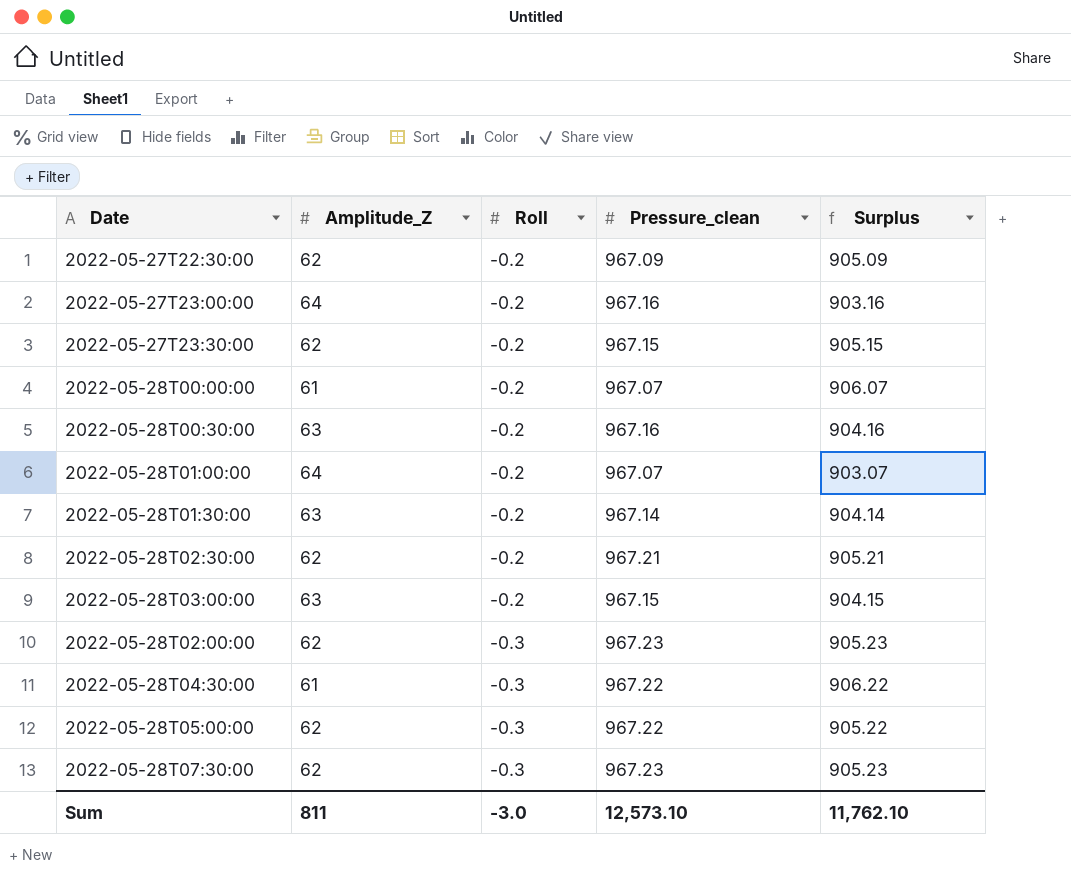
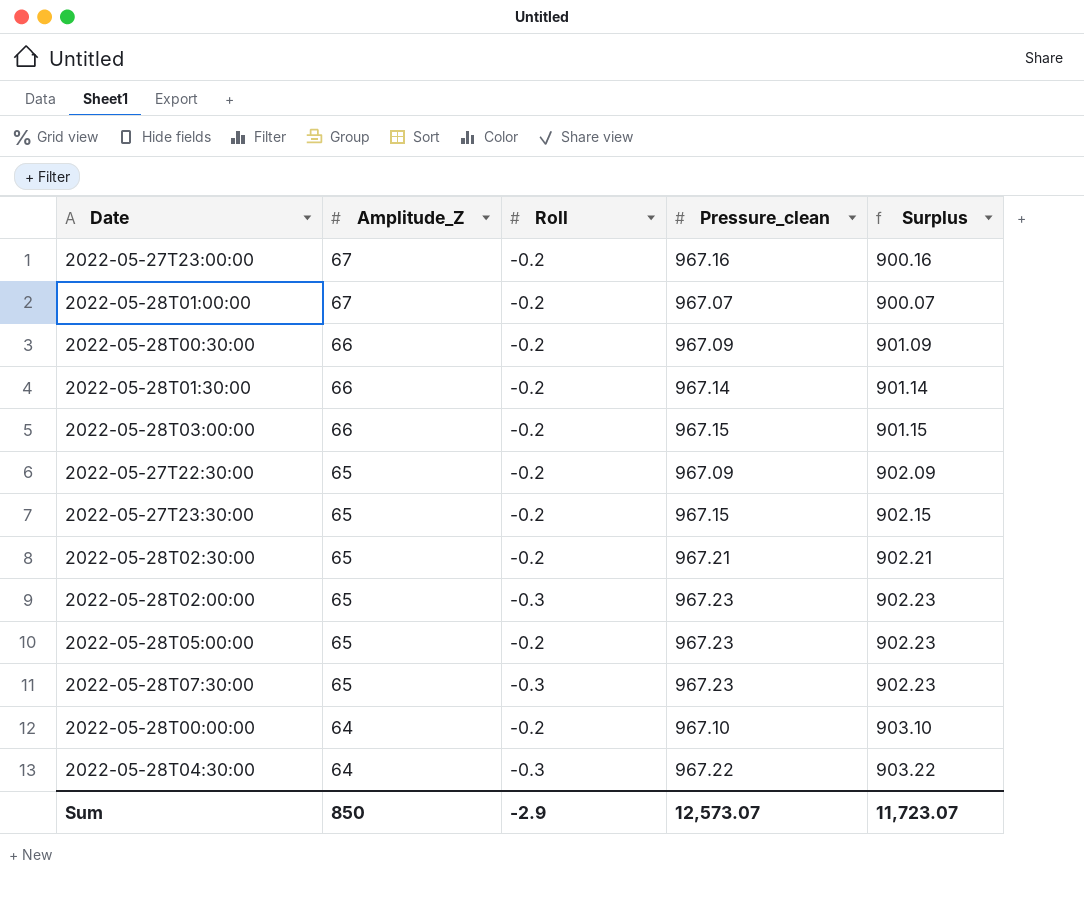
row order: Roll descending -> Amplitude_Z descending
2022-05-27T23:00:00 | Amplitude_Z: 64 -> 67
2022-05-27T23:00:00 | Surplus: 903.16 -> 900.16
2022-05-28T01:00:00 | Amplitude_Z: 64 -> 67
2022-05-28T01:00:00 | Surplus: 903.07 -> 900.07
2022-05-28T00:30:00 | Amplitude_Z: 63 -> 66
2022-05-28T00:30:00 | Pressure_clean: 967.16 -> 967.09
2022-05-28T00:30:00 | Surplus: 904.16 -> 901.09
2022-05-28T01:30:00 | Amplitude_Z: 63 -> 66
2022-05-28T01:30:00 | Surplus: 904.14 -> 901.14
2022-05-28T03:00:00 | Amplitude_Z: 63 -> 66
2022-05-28T03:00:00 | Surplus: 904.15 -> 901.15
2022-05-27T22:30:00 | Amplitude_Z: 62 -> 65
2022-05-27T22:30:00 | Surplus: 905.09 -> 902.09
2022-05-27T23:30:00 | Amplitude_Z: 62 -> 65
2022-05-27T23:30:00 | Surplus: 905.15 -> 902.15
2022-05-28T02:30:00 | Amplitude_Z: 62 -> 65
2022-05-28T02:30:00 | Surplus: 905.21 -> 902.21
2022-05-28T02:00:00 | Amplitude_Z: 62 -> 65
2022-05-28T02:00:00 | Surplus: 905.23 -> 902.23
2022-05-28T05:00:00 | Amplitude_Z: 62 -> 65
2022-05-28T05:00:00 | Roll: -0.3 -> -0.2
2022-05-28T05:00:00 | Pressure_clean: 967.22 -> 967.23
2022-05-28T05:00:00 | Surplus: 905.22 -> 902.23
2022-05-28T07:30:00 | Amplitude_Z: 62 -> 65
2022-05-28T07:30:00 | Surplus: 905.23 -> 902.23
2022-05-28T00:00:00 | Amplitude_Z: 61 -> 64
2022-05-28T00:00:00 | Pressure_clean: 967.07 -> 967.10
2022-05-28T00:00:00 | Surplus: 906.07 -> 903.10
2022-05-28T04:30:00 | Amplitude_Z: 61 -> 64
2022-05-28T04:30:00 | Surplus: 906.22 -> 903.22
Sum | Amplitude_Z: 811 -> 850
Sum | Roll: -3.0 -> -2.9
Sum | Pressure_clean: 12,573.10 -> 12,573.07
Sum | Surplus: 11,762.10 -> 11,723.07

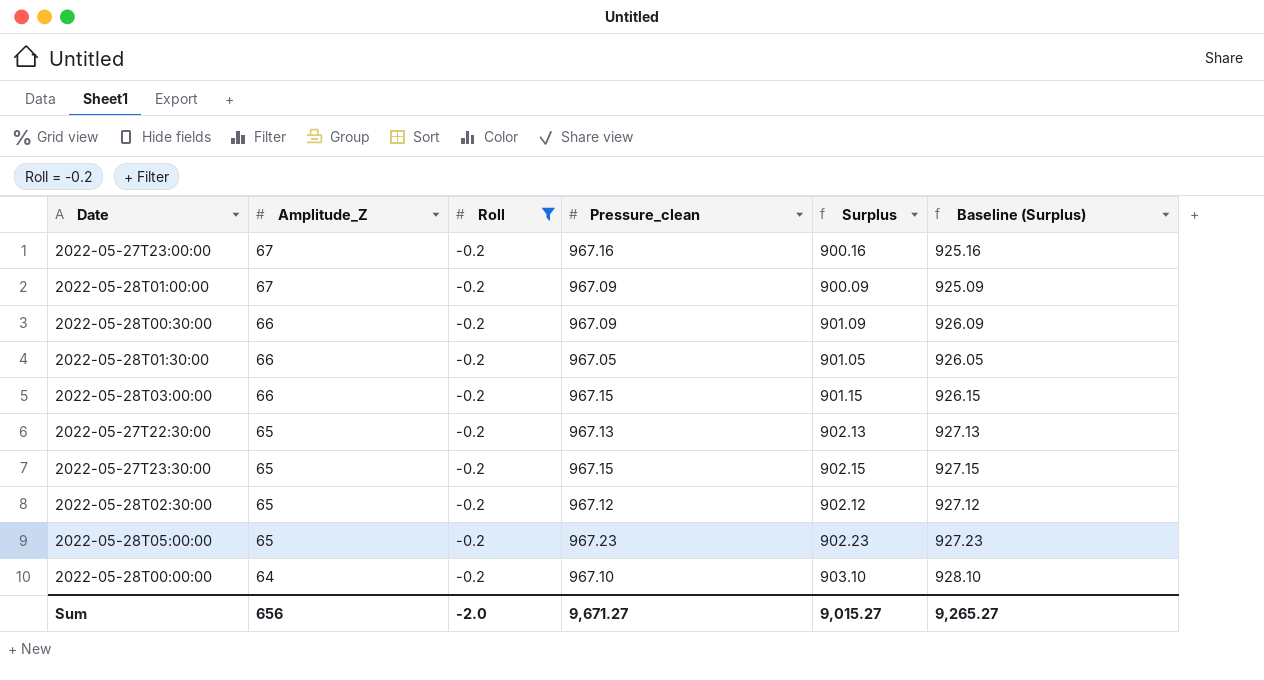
filter: none -> Roll = -0.2
column Baseline (Surplus) | formula: none -> [Surplus] + 25
2022-05-28T01:00:00 | Pressure_clean: 967.07 -> 967.09
2022-05-28T01:00:00 | Surplus: 900.07 -> 900.09
2022-05-28T01:30:00 | Pressure_clean: 967.14 -> 967.05
2022-05-28T01:30:00 | Surplus: 901.14 -> 901.05
2022-05-27T22:30:00 | Pressure_clean: 967.09 -> 967.13
2022-05-27T22:30:00 | Surplus: 902.09 -> 902.13
2022-05-28T02:30:00 | Pressure_clean: 967.21 -> 967.12
2022-05-28T02:30:00 | Surplus: 902.21 -> 902.12
Sum | Amplitude_Z: 850 -> 656
Sum | Roll: -2.9 -> -2.0
Sum | Pressure_clean: 12,573.07 -> 9,671.27
Sum | Surplus: 11,723.07 -> 9,015.27

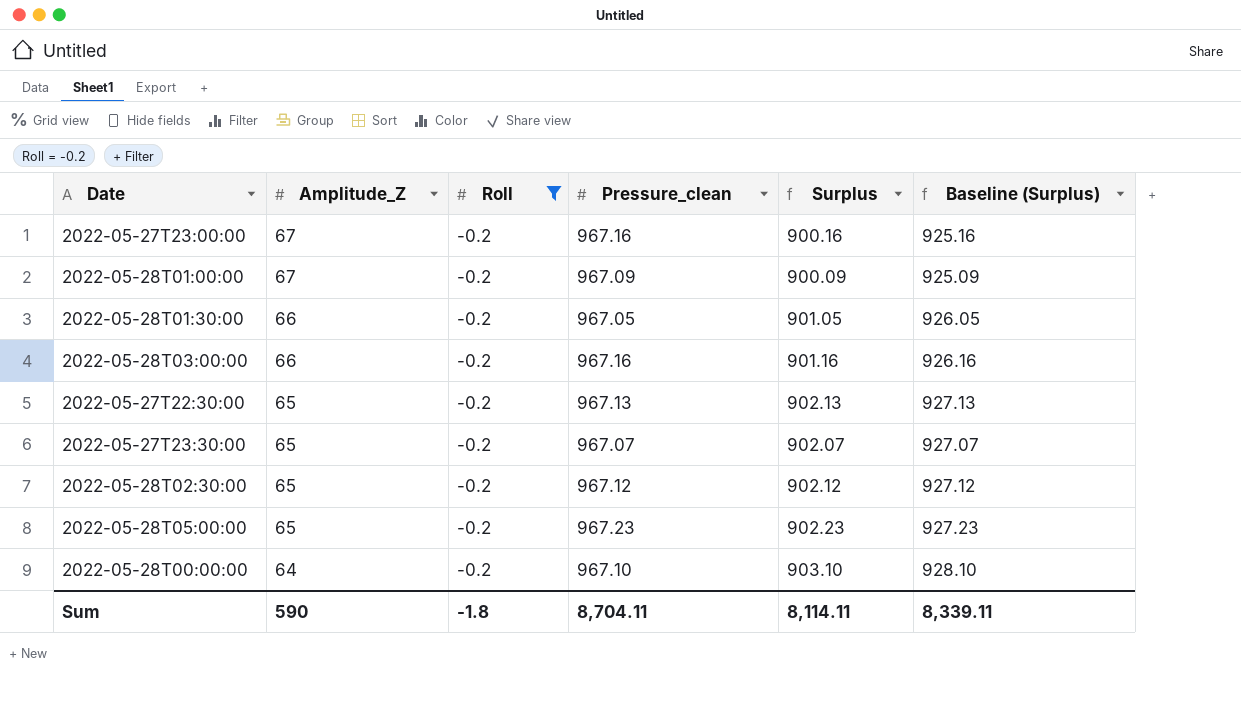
row 2022-05-28T00:30:00: 66 | -0.2 | 967.09 | 901.09 | 926.09 -> none
2022-05-28T03:00:00 | Pressure_clean: 967.15 -> 967.16
2022-05-28T03:00:00 | Surplus: 901.15 -> 901.16
2022-05-28T03:00:00 | Baseline (Surplus): 926.15 -> 926.16
2022-05-27T23:30:00 | Pressure_clean: 967.15 -> 967.07
2022-05-27T23:30:00 | Surplus: 902.15 -> 902.07
2022-05-27T23:30:00 | Baseline (Surplus): 927.15 -> 927.07
Sum | Amplitude_Z: 656 -> 590
Sum | Roll: -2.0 -> -1.8
Sum | Pressure_clean: 9,671.27 -> 8,704.11
Sum | Surplus: 9,015.27 -> 8,114.11
Sum | Baseline (Surplus): 9,265.27 -> 8,339.11

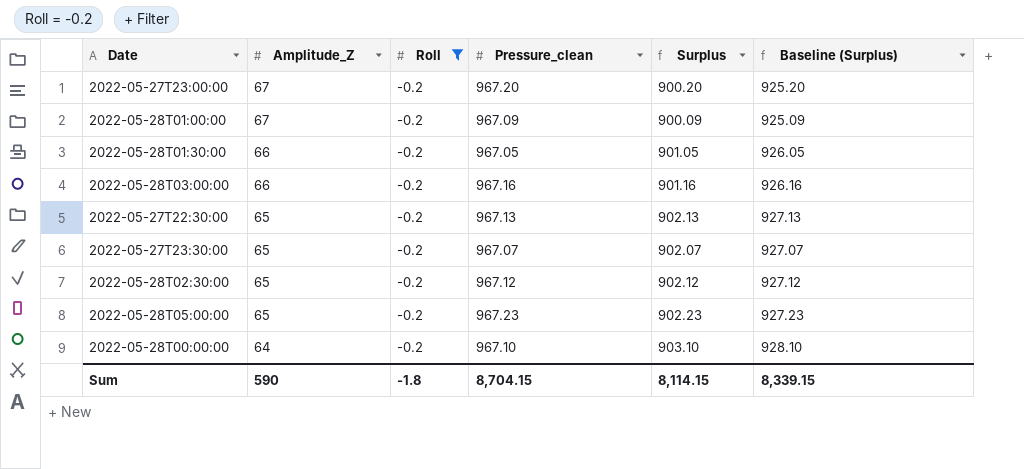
2022-05-27T23:00:00 | Pressure_clean: 967.16 -> 967.20
2022-05-27T23:00:00 | Surplus: 900.16 -> 900.20
2022-05-27T23:00:00 | Baseline (Surplus): 925.16 -> 925.20
Sum | Pressure_clean: 8,704.11 -> 8,704.15
Sum | Surplus: 8,114.11 -> 8,114.15
Sum | Baseline (Surplus): 8,339.11 -> 8,339.15

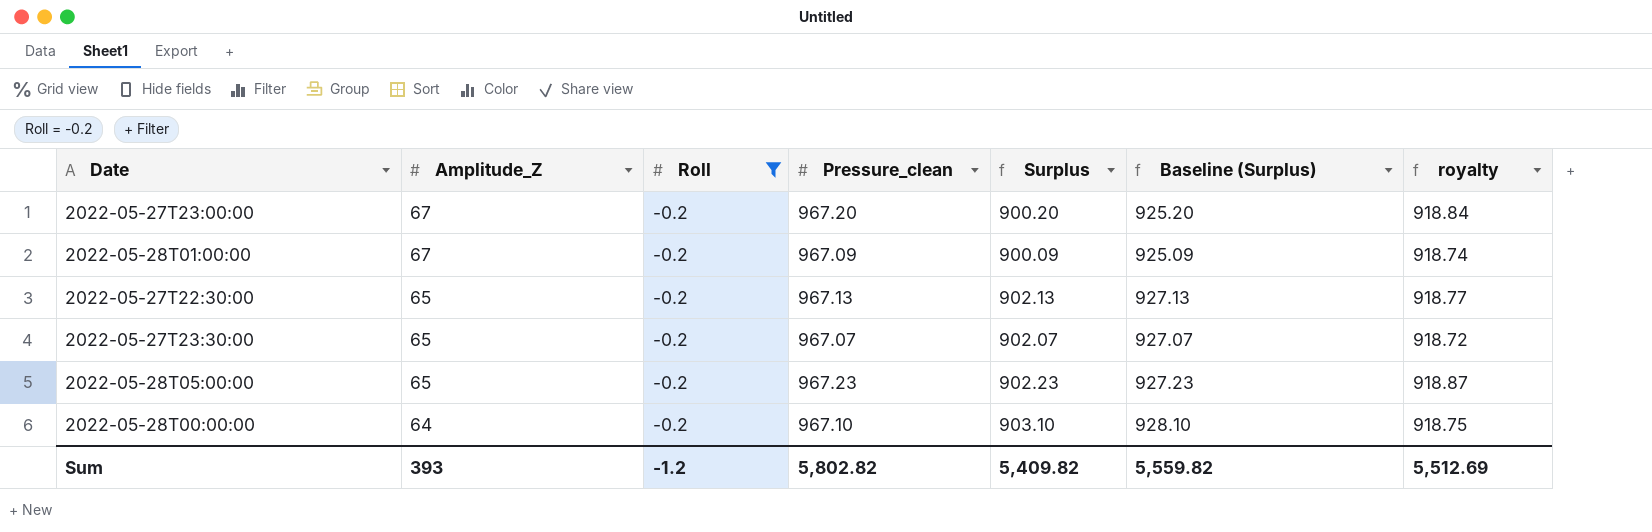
column royalty | formula: none -> [Pressure_clean] * 0.95
row 2022-05-28T01:30:00: 66 | -0.2 | 967.05 | 901.05 | 926.05 -> none
row 2022-05-28T03:00:00: 66 | -0.2 | 967.16 | 901.16 | 926.16 -> none
row 2022-05-28T02:30:00: 65 | -0.2 | 967.12 | 902.12 | 927.12 -> none
Sum | Amplitude_Z: 590 -> 393
Sum | Roll: -1.8 -> -1.2
Sum | Pressure_clean: 8,704.15 -> 5,802.82
Sum | Surplus: 8,114.15 -> 5,409.82
Sum | Baseline (Surplus): 8,339.15 -> 5,559.82

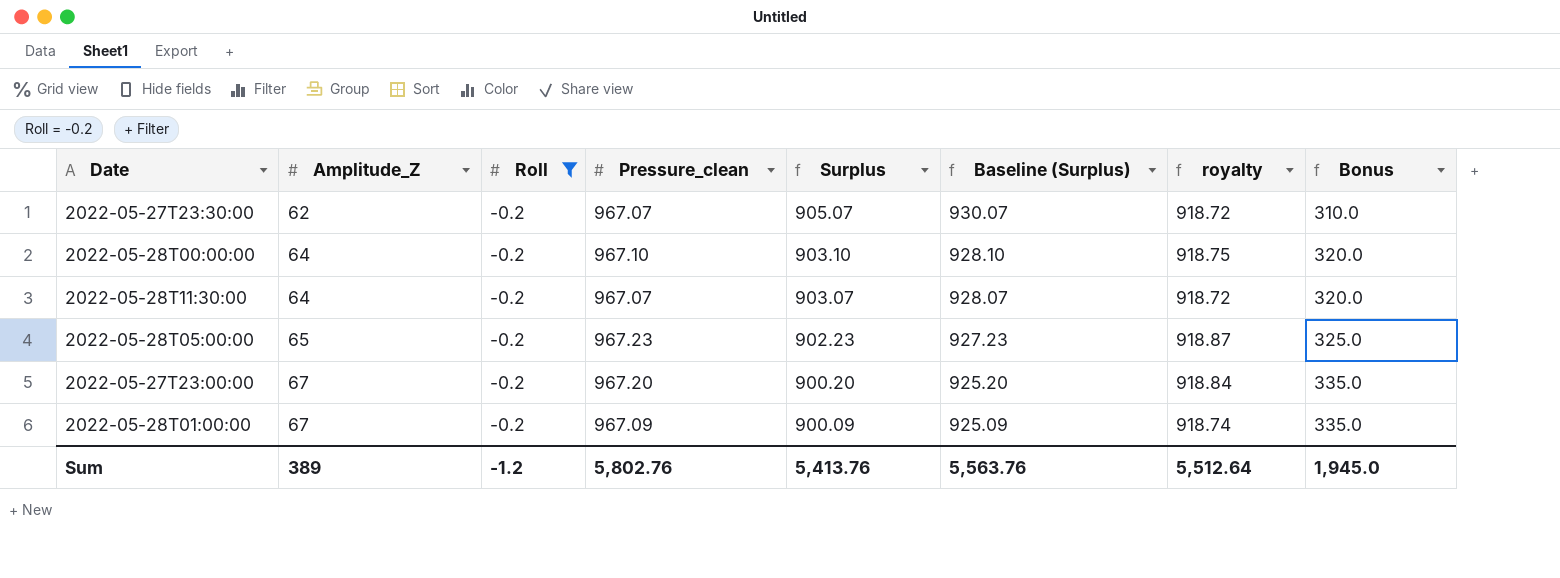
row order: Amplitude_Z descending -> Amplitude_Z ascending
column Bonus | formula: none -> [Amplitude_Z] * 5
row 2022-05-27T22:30:00: 65 | -0.2 | 967.13 | 902.13 | 927.13 | 918.77 -> none
2022-05-27T23:30:00 | Amplitude_Z: 65 -> 62
2022-05-27T23:30:00 | Surplus: 902.07 -> 905.07
2022-05-27T23:30:00 | Baseline (Surplus): 927.07 -> 930.07
row 2022-05-28T11:30:00: none -> 64 | -0.2 | 967.07 | 903.07 | 928.07 | 918.72 | 320.0
Sum | Amplitude_Z: 393 -> 389
Sum | Pressure_clean: 5,802.82 -> 5,802.76
Sum | Surplus: 5,409.82 -> 5,413.76
Sum | Baseline (Surplus): 5,559.82 -> 5,563.76
Sum | royalty: 5,512.69 -> 5,512.64

